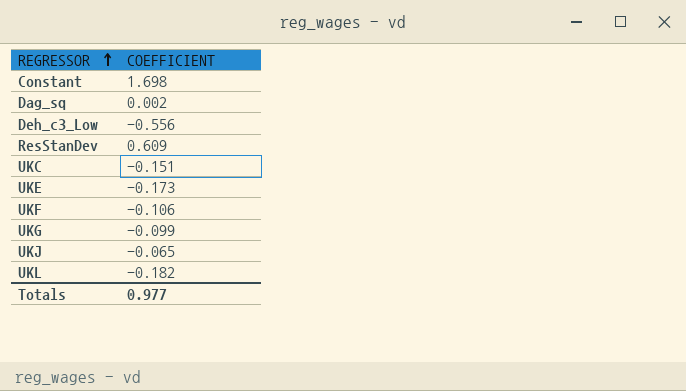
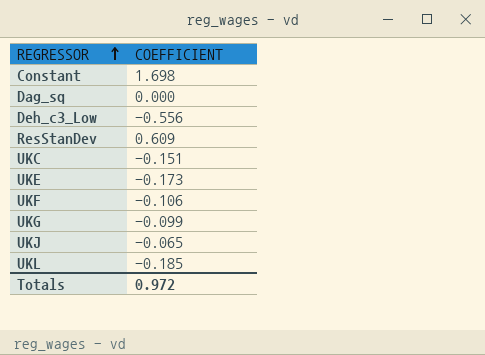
Dag_sq | COEFFICIENT: 0.002 -> 0.000
UKL | COEFFICIENT: -0.182 -> -0.185
Totals | COEFFICIENT: 0.977 -> 0.972

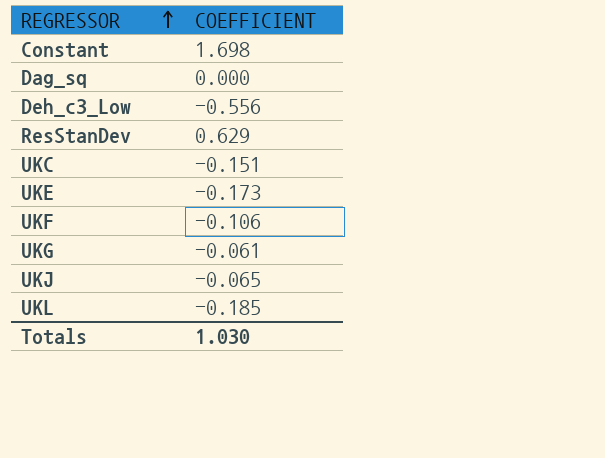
ResStanDev | COEFFICIENT: 0.609 -> 0.629
UKG | COEFFICIENT: -0.099 -> -0.061
Totals | COEFFICIENT: 0.972 -> 1.030

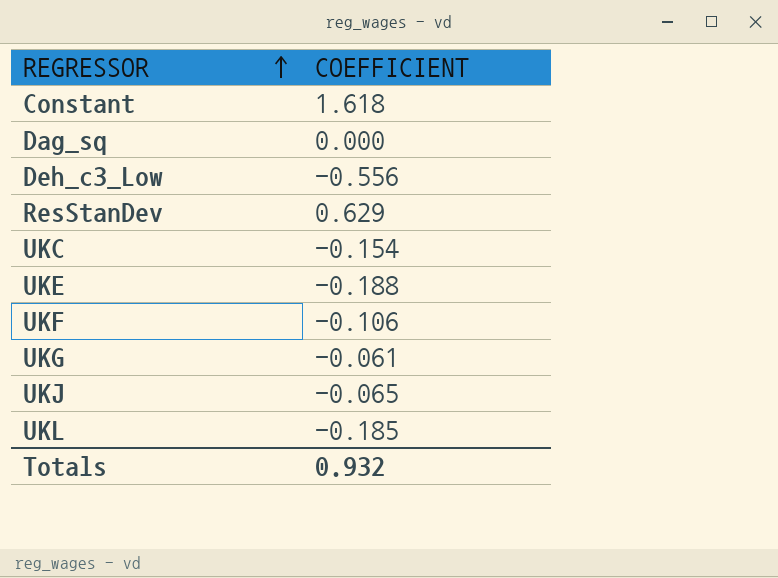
Constant | COEFFICIENT: 1.698 -> 1.618
UKC | COEFFICIENT: -0.151 -> -0.154
UKE | COEFFICIENT: -0.173 -> -0.188
Totals | COEFFICIENT: 1.030 -> 0.932

